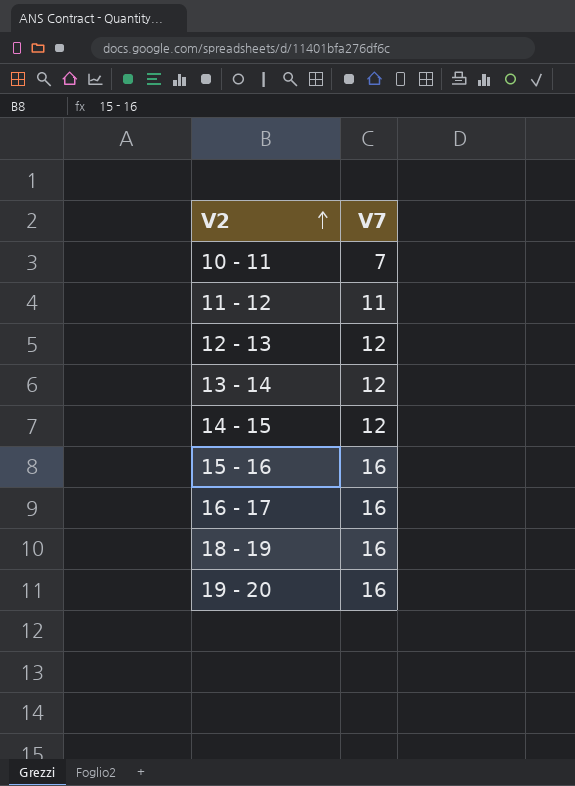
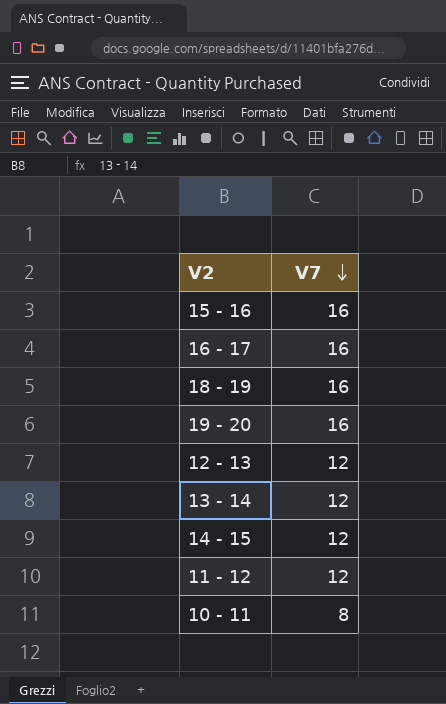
row order: V2 ascending -> V7 descending
11 - 12 | V7: 11 -> 12
10 - 11 | V7: 7 -> 8

